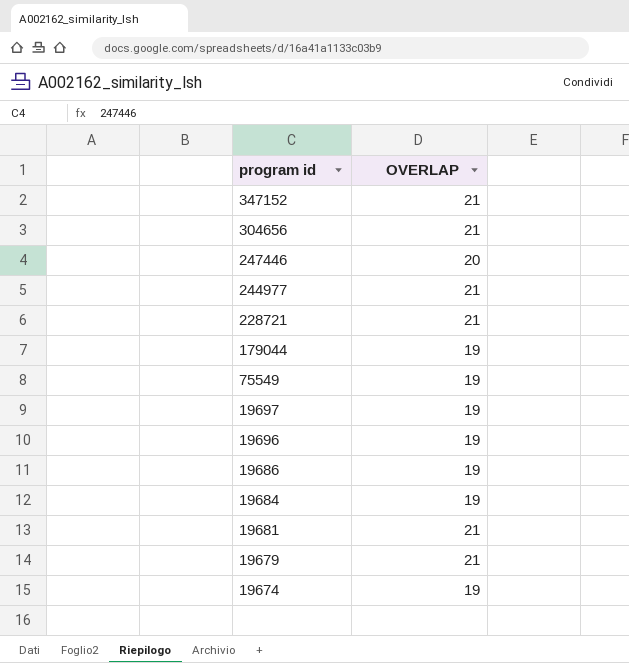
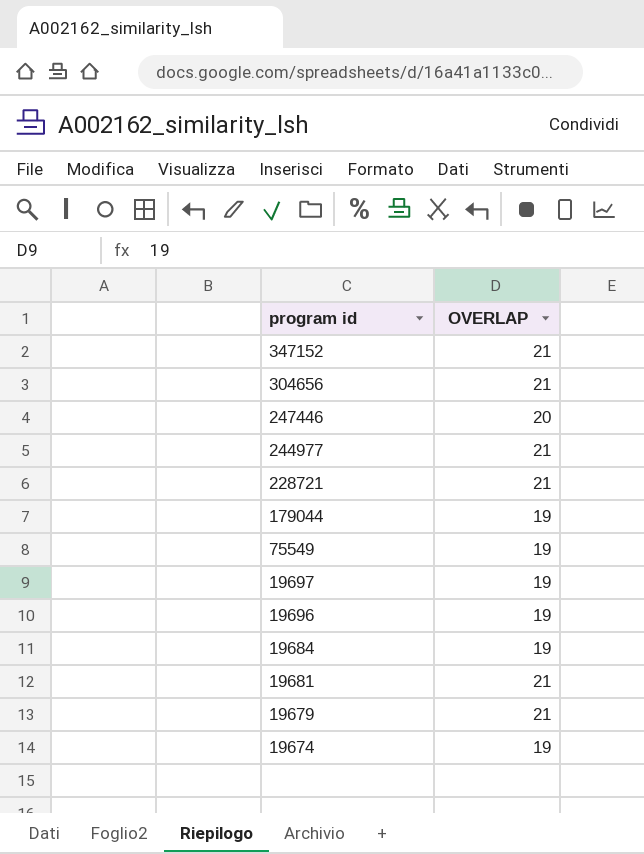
row 19686: 19 -> none

